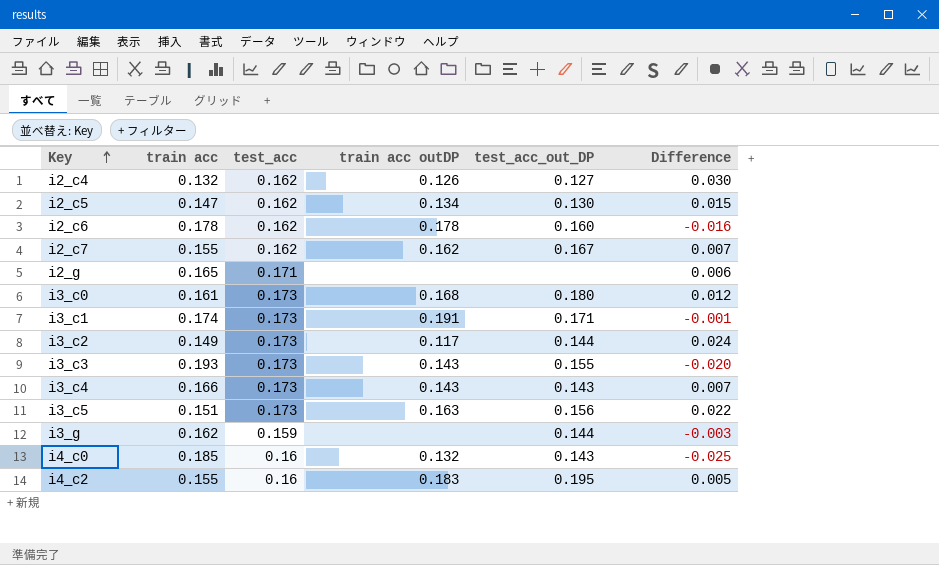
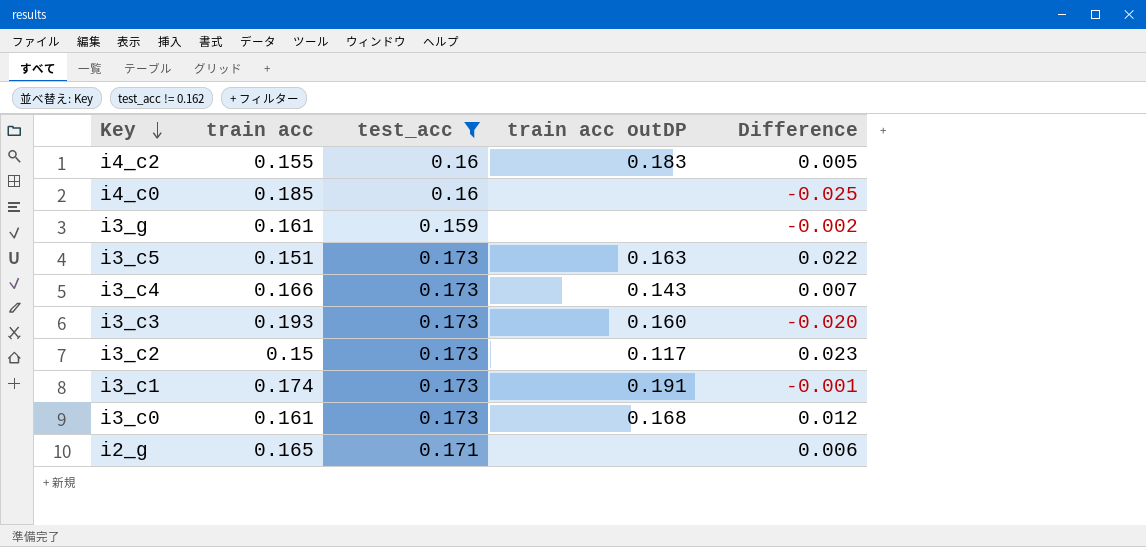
filter: none -> test_acc != 0.162
row order: Key ascending -> Key descending
column test_acc_out_DP | position: 5 -> none
i4_c0 | train acc outDP: 0.132 -> none
i3_g | train acc: 0.162 -> 0.161
i3_g | Difference: -0.003 -> -0.002
i3_c3 | train acc outDP: 0.143 -> 0.160
i3_c2 | train acc: 0.149 -> 0.15
i3_c2 | Difference: 0.024 -> 0.023

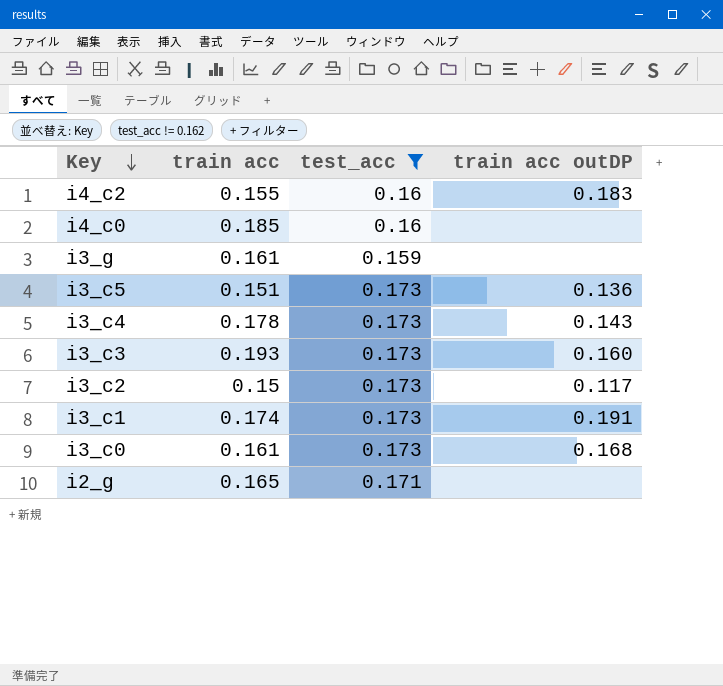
column Difference | formula: [test_acc] - [train acc] -> none
i3_c5 | train acc outDP: 0.163 -> 0.136
i3_c4 | train acc: 0.166 -> 0.178

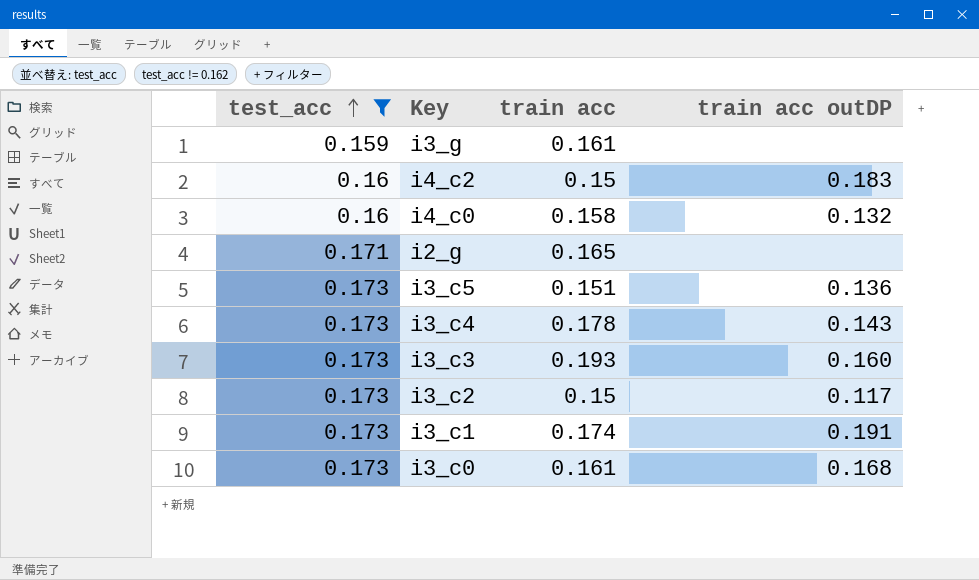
row order: Key descending -> test_acc ascending
column test_acc | position: 3 -> 1
i4_c2 | train acc: 0.155 -> 0.15
i4_c0 | train acc: 0.185 -> 0.158
i4_c0 | train acc outDP: none -> 0.132

